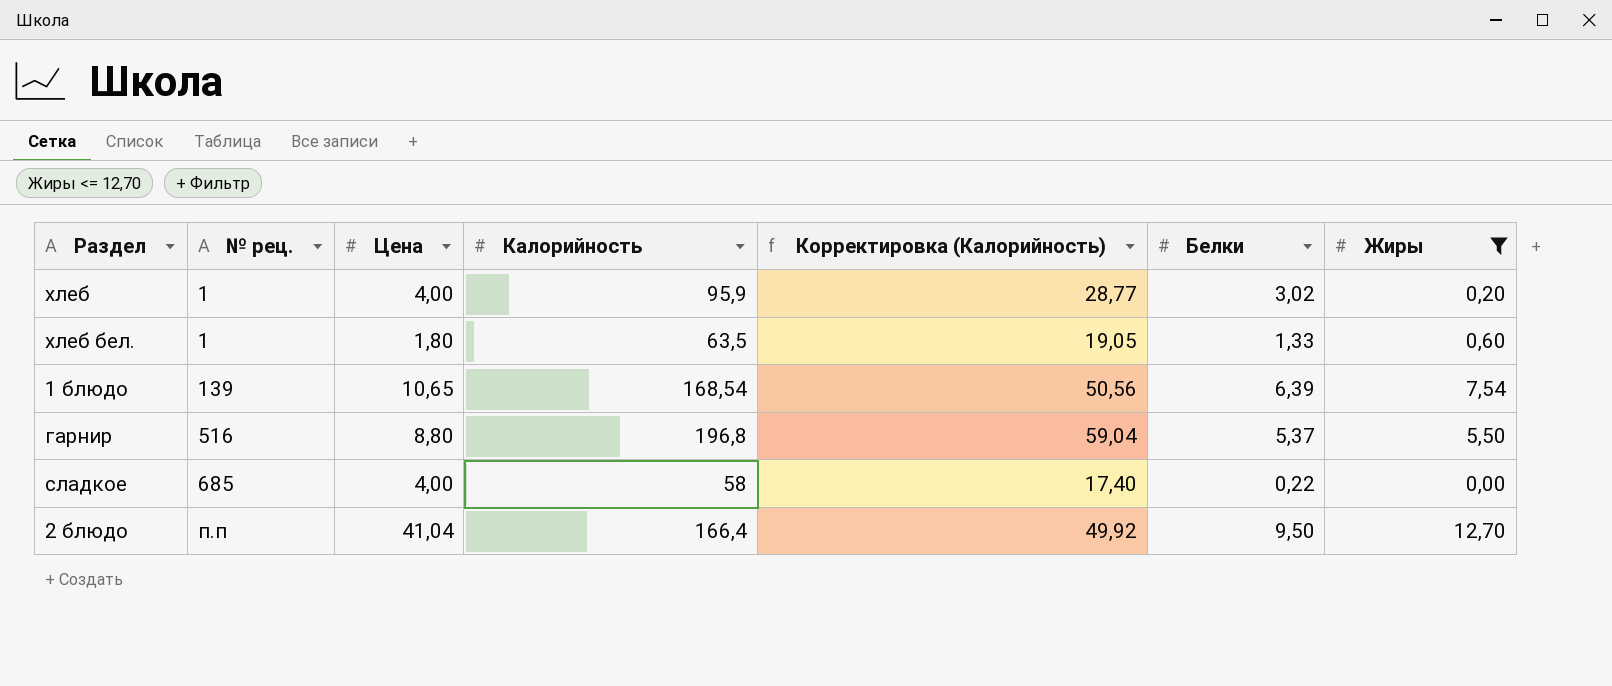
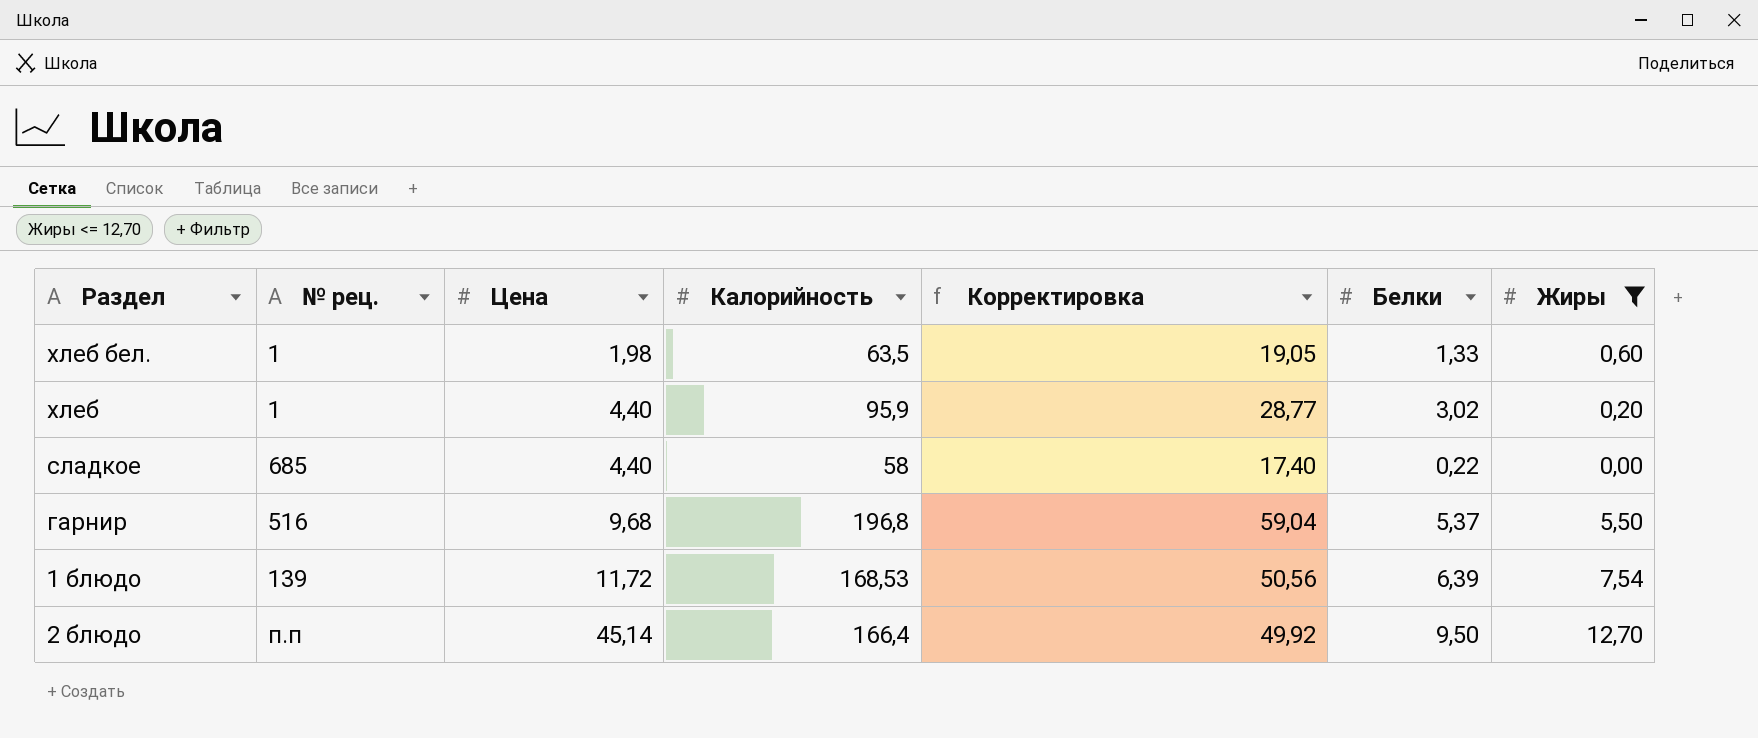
row order: № рец. ascending -> Цена ascending
column name: Корректировка (Калорийность) -> Корректировка
хлеб бел. | Цена: 1,80 -> 1,98
хлеб | Цена: 4,00 -> 4,40
сладкое | Цена: 4,00 -> 4,40
гарнир | Цена: 8,80 -> 9,68
1 блюдо | Цена: 10,65 -> 11,72
1 блюдо | Калорийность: 168,54 -> 168,53
2 блюдо | Цена: 41,04 -> 45,14

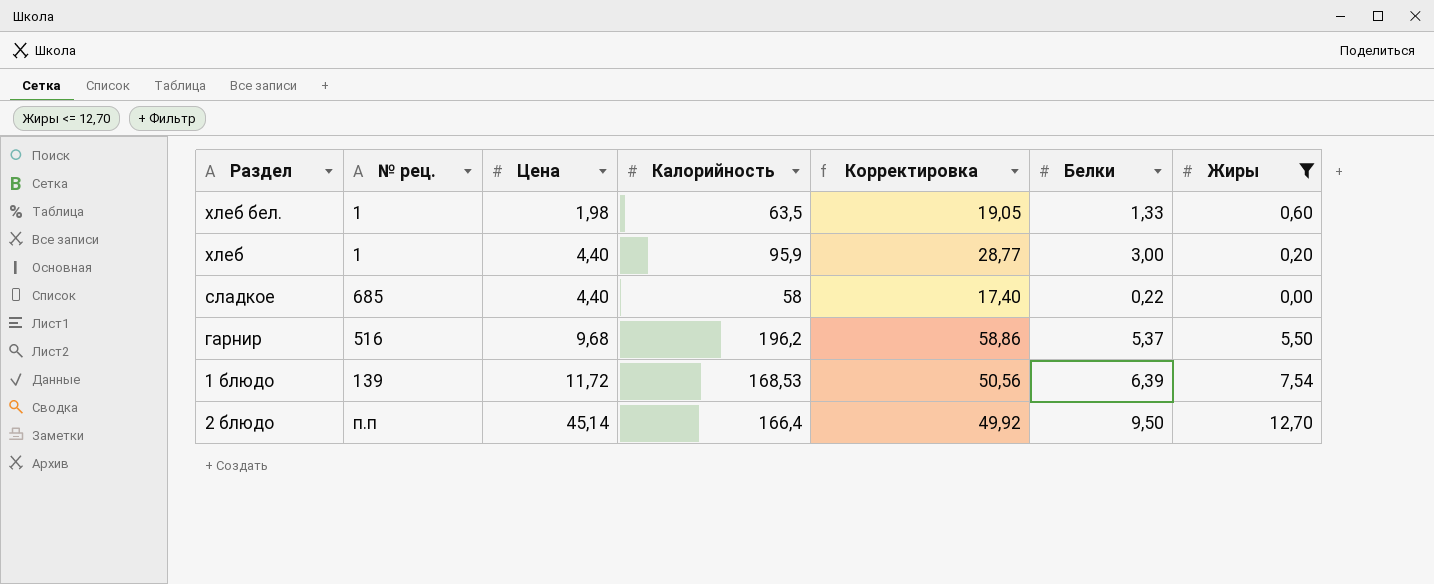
хлеб | Белки: 3,02 -> 3,00
гарнир | Калорийность: 196,8 -> 196,2
гарнир | Корректировка: 59,04 -> 58,86

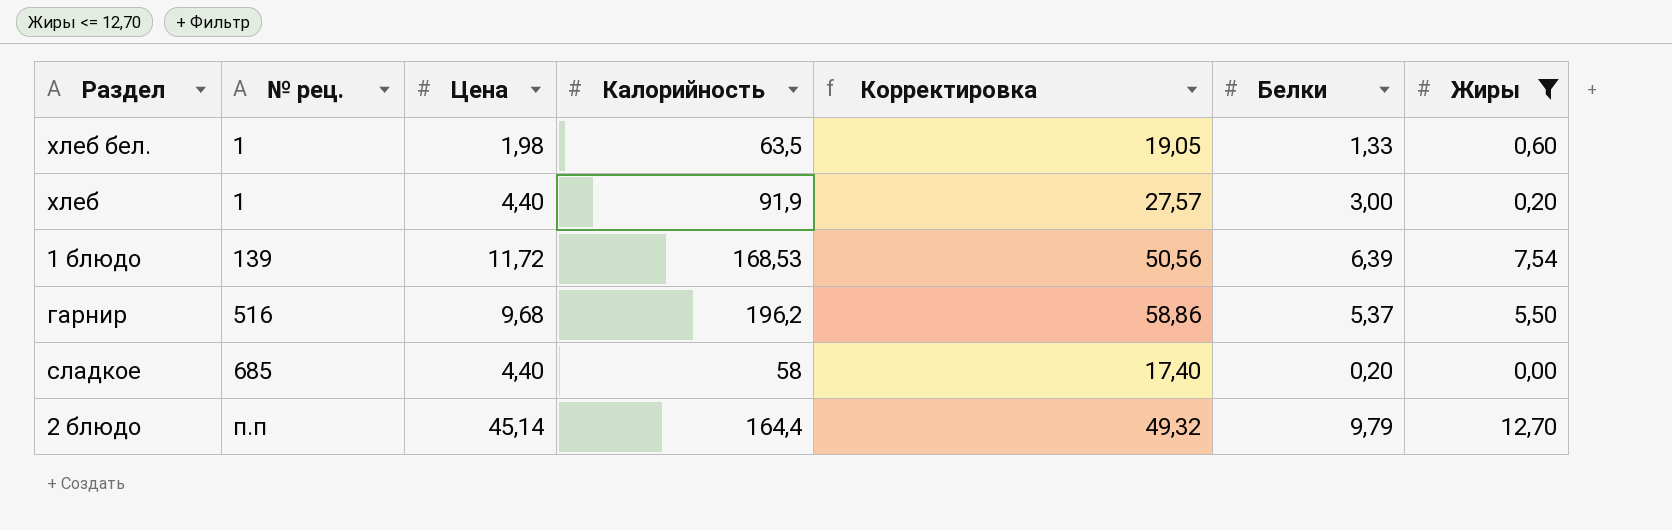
row order: Цена ascending -> № рец. ascending
хлеб | Калорийность: 95,9 -> 91,9
хлеб | Корректировка: 28,77 -> 27,57
сладкое | Белки: 0,22 -> 0,20
2 блюдо | Калорийность: 166,4 -> 164,4
2 блюдо | Корректировка: 49,92 -> 49,32
2 блюдо | Белки: 9,50 -> 9,79

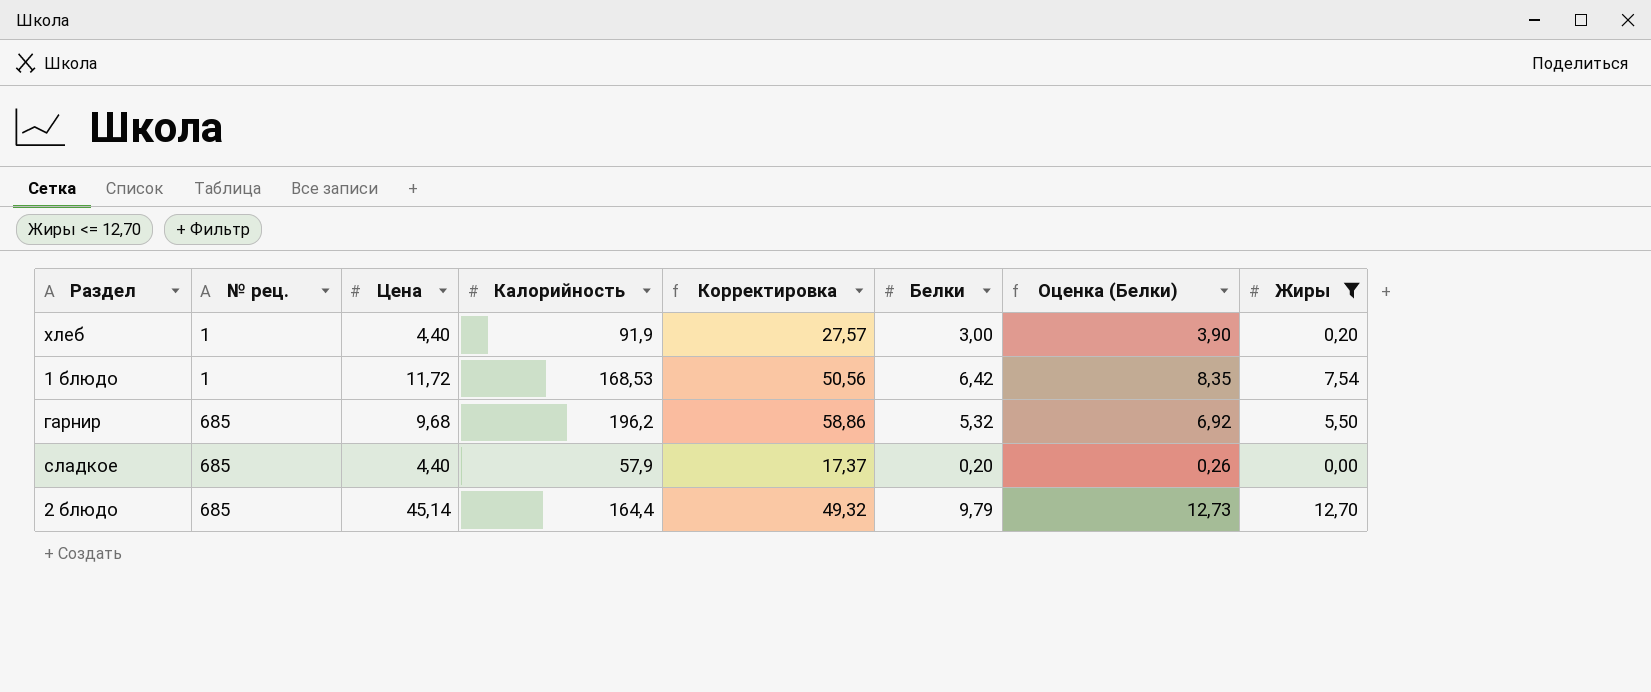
column Оценка (Белки) | formula: none -> [Белки] * 1,3
row хлеб бел.: 1 | 1,98 | 63,5 | 19,05 | 1,33 | 0,60 -> none
1 блюдо | № рец.: 139 -> 1
1 блюдо | Белки: 6,39 -> 6,42
гарнир | № рец.: 516 -> 685
гарнир | Белки: 5,37 -> 5,32
сладкое | Калорийность: 58 -> 57,9
сладкое | Корректировка: 17,40 -> 17,37
2 блюдо | № рец.: п.п -> 685

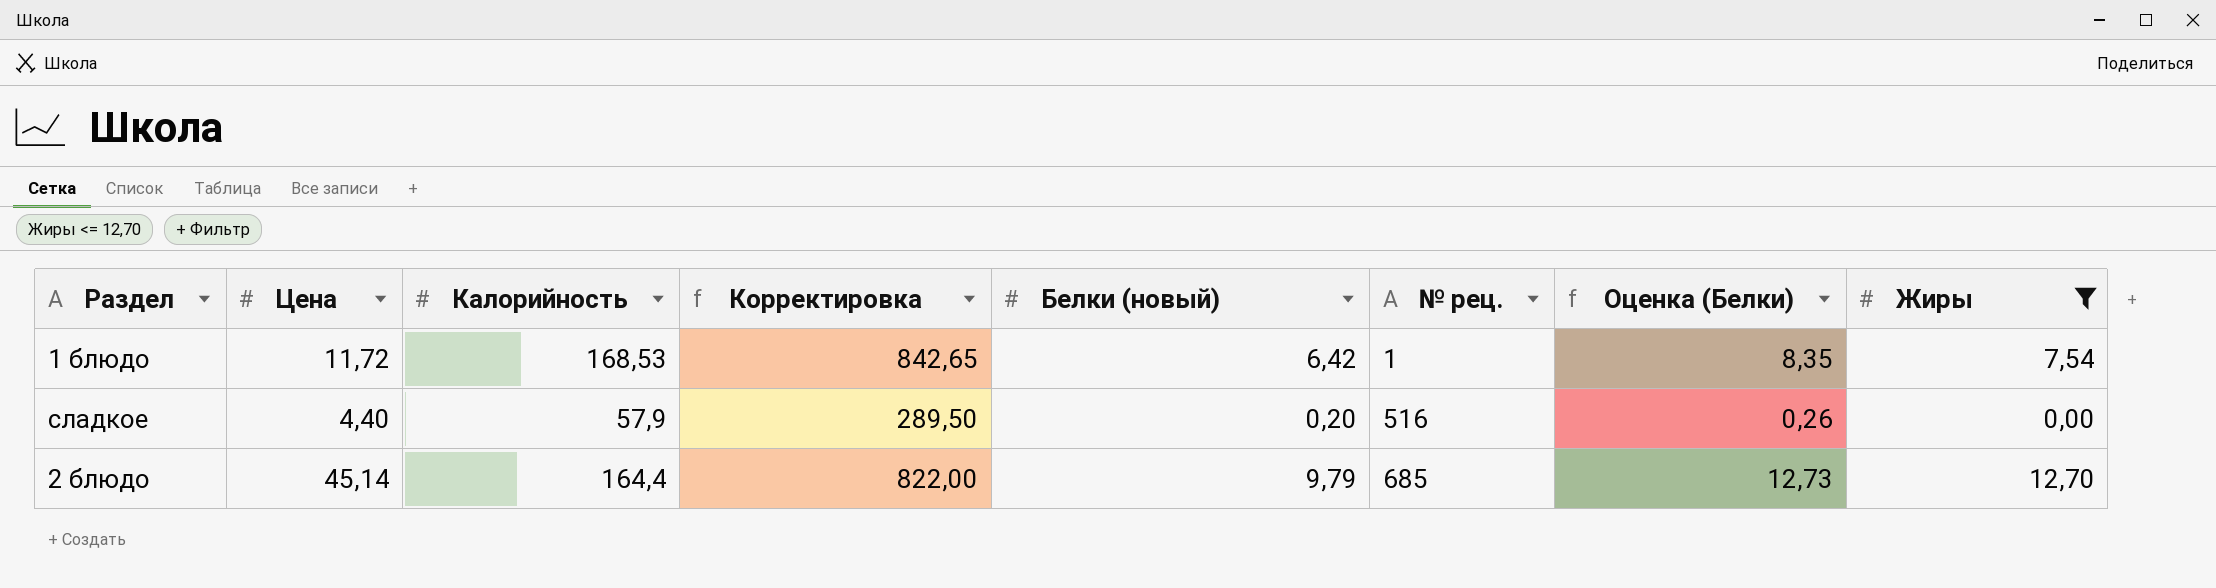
column Корректировка | formula: [Калорийность] * 0,3 -> [Калорийность] * 5
column name: Белки -> Белки (новый)
column № рец. | position: 2 -> 6
row хлеб: 1 | 4,40 | 91,9 | 27,57 | 3,00 | 3,90 | 0,20 -> none
row гарнир: 685 | 9,68 | 196,2 | 58,86 | 5,32 | 6,92 | 5,50 -> none
сладкое | № рец.: 685 -> 516

